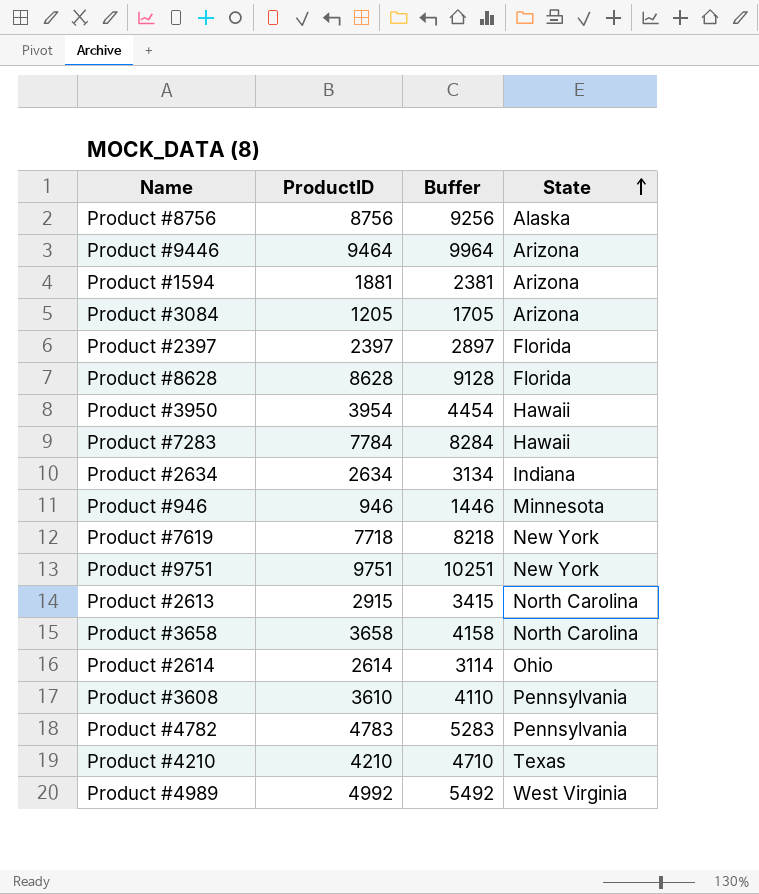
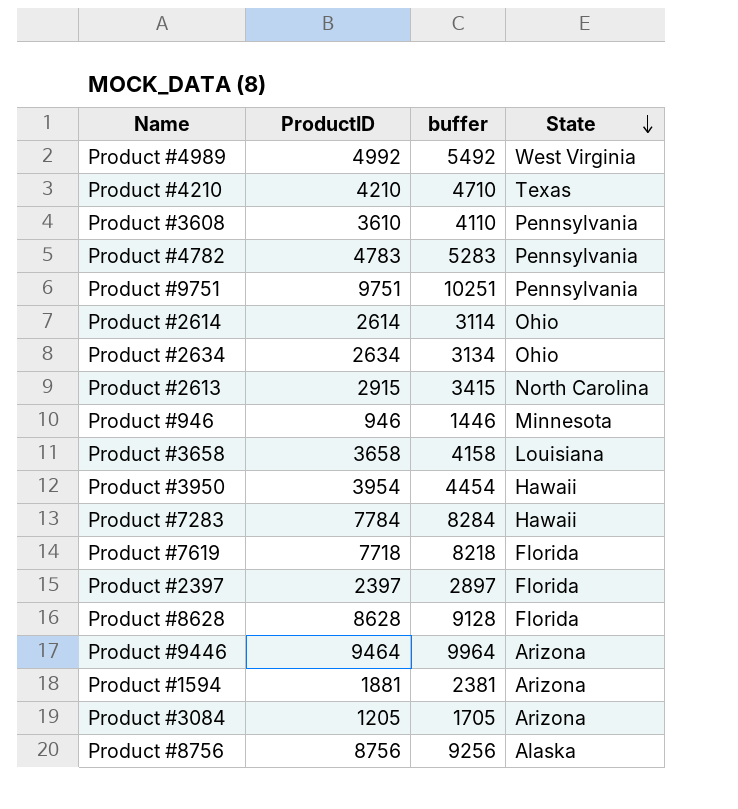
row order: State ascending -> State descending
column name: Buffer -> buffer
Product #9751 | State: New York -> Pennsylvania
Product #2634 | State: Indiana -> Ohio
Product #3658 | State: North Carolina -> Louisiana
Product #7619 | State: New York -> Florida

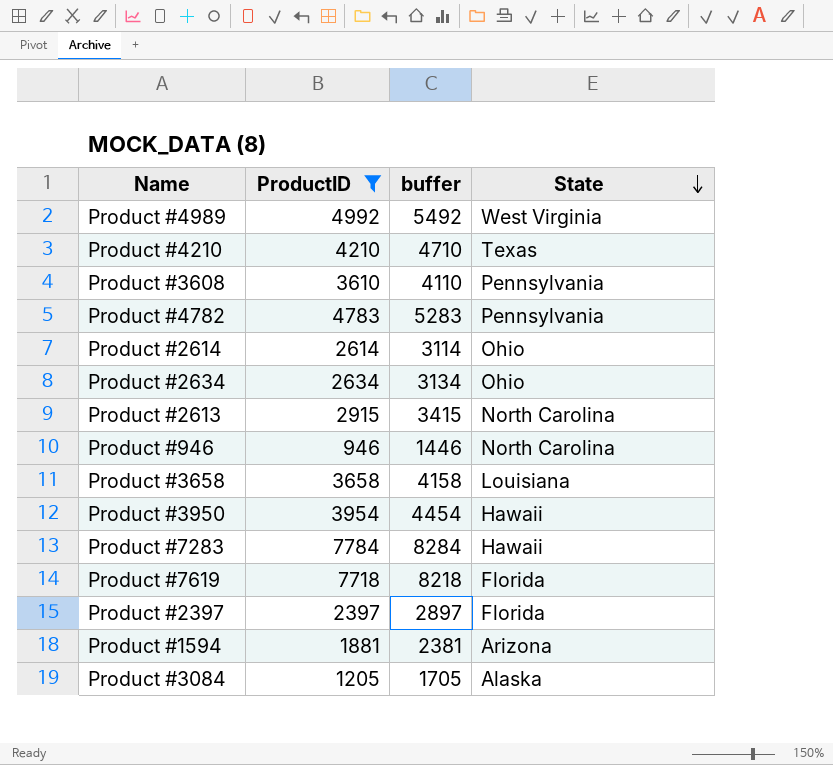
filter: none -> ProductID <= 7784
Product #946 | State: Minnesota -> North Carolina
Product #3084 | State: Arizona -> Alaska

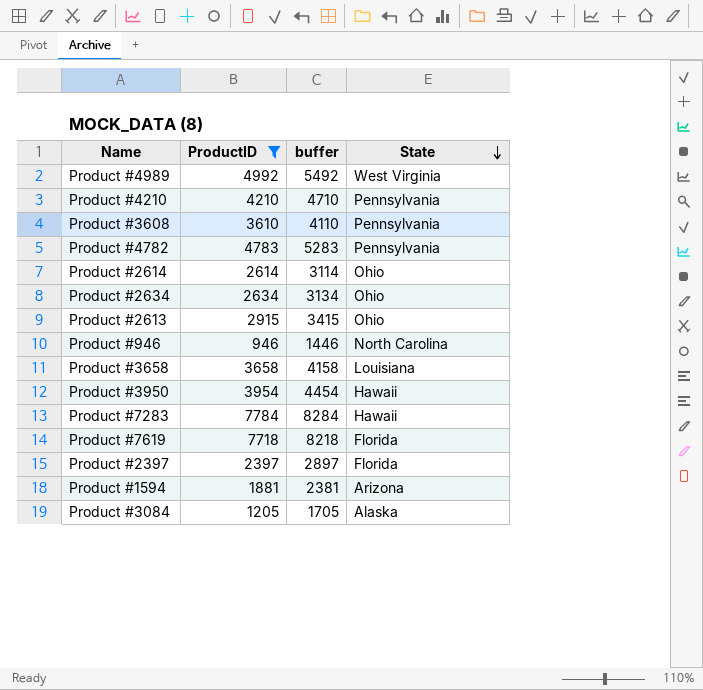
Product #4210 | State: Texas -> Pennsylvania
Product #2613 | State: North Carolina -> Ohio

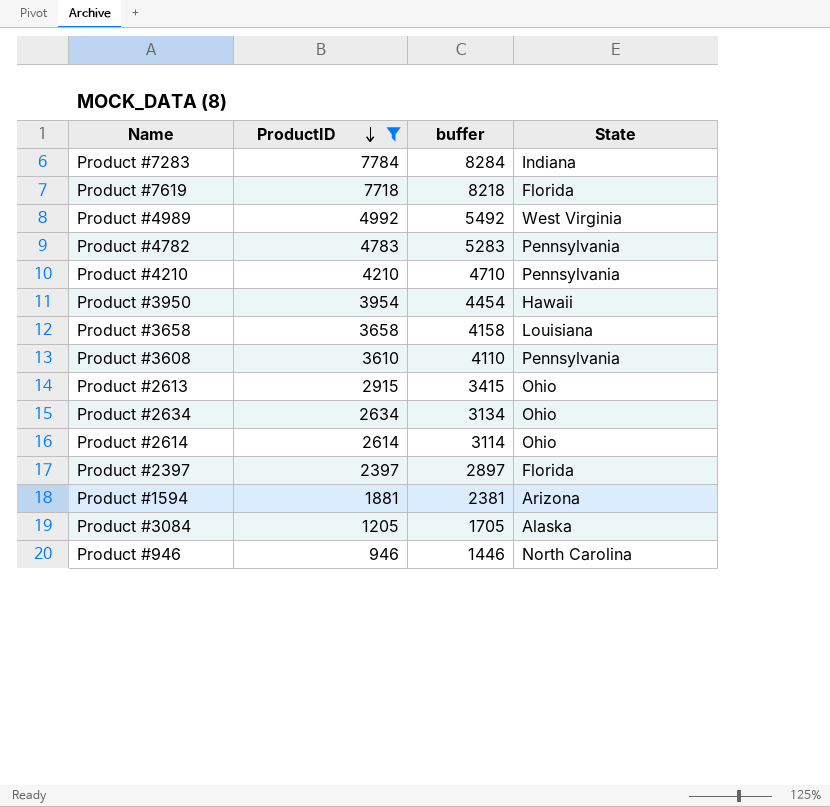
row order: State descending -> ProductID descending
Product #7283 | State: Hawaii -> Indiana

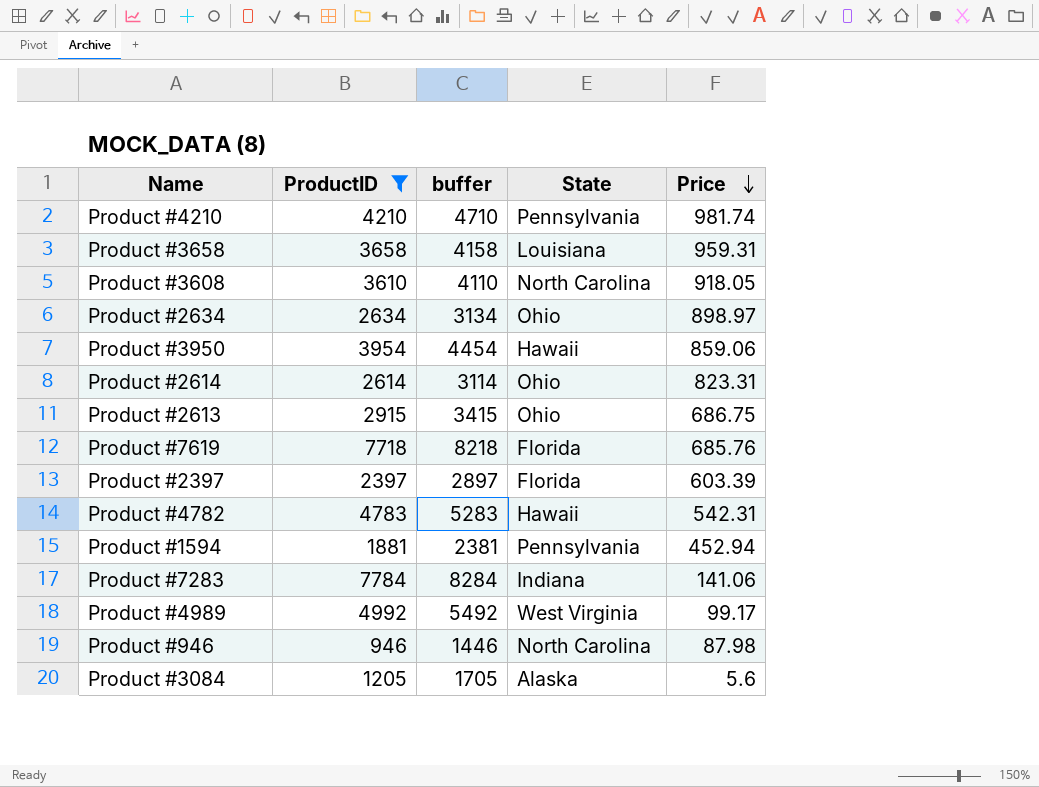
row order: ProductID descending -> Price descending
column Price | position: none -> 5
Product #3608 | State: Pennsylvania -> North Carolina
Product #4782 | State: Pennsylvania -> Hawaii
Product #1594 | State: Arizona -> Pennsylvania

